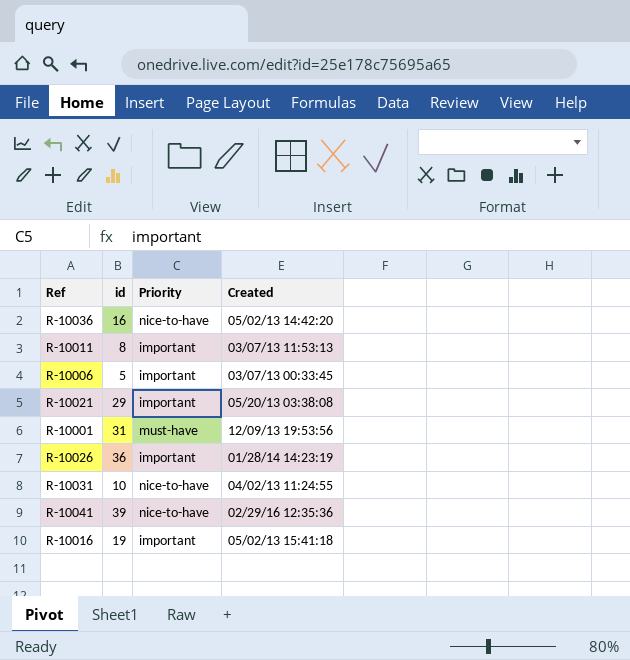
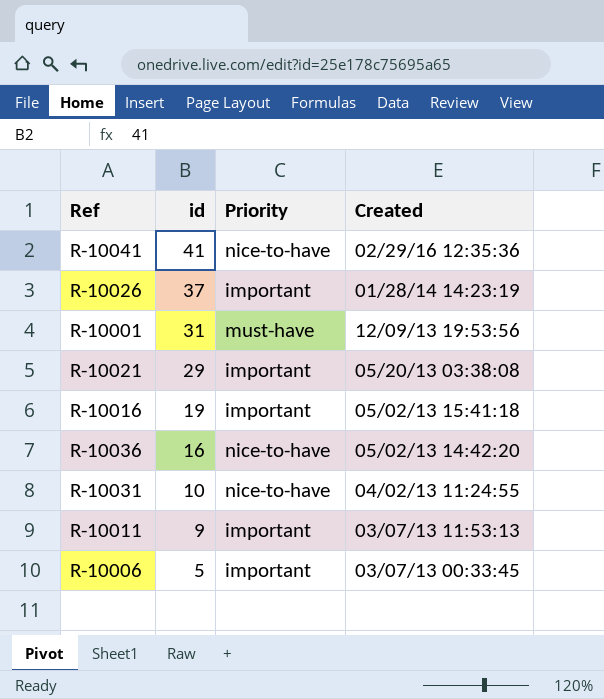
row order: none -> id descending
R-10041 | id: 39 -> 41
R-10026 | id: 36 -> 37
R-10011 | id: 8 -> 9

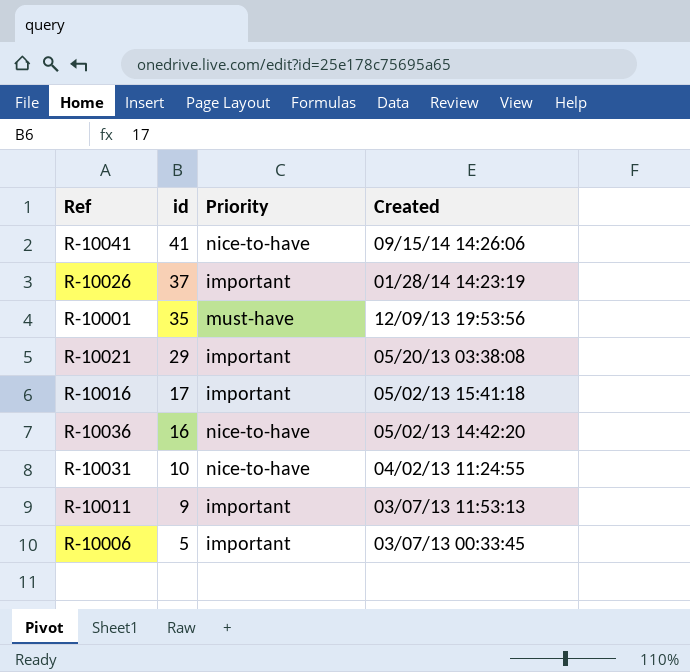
R-10041 | Created: 02/29/16 12:35:36 -> 09/15/14 14:26:06
R-10001 | id: 31 -> 35
R-10016 | id: 19 -> 17

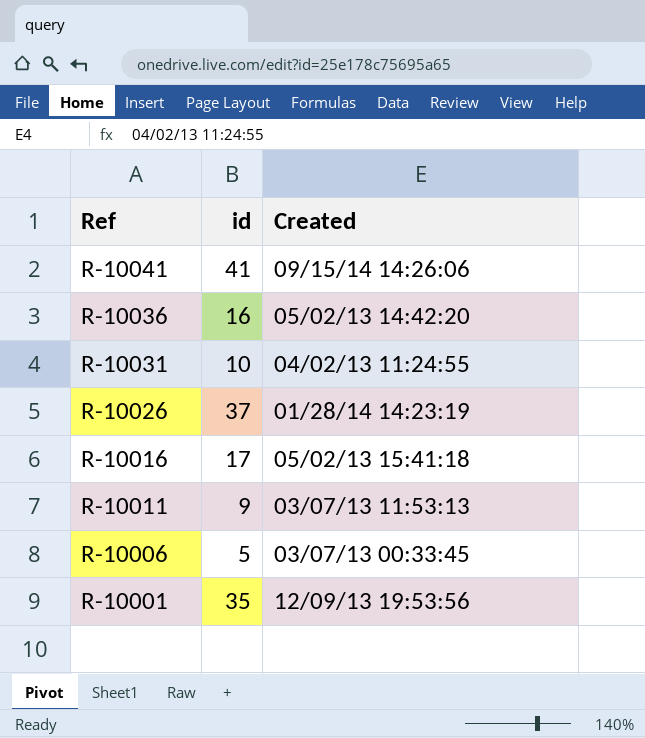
row order: id descending -> Ref descending
column Priority | position: 3 -> none
row R-10021: 29 | important | 05/20/13 03:38:08 -> none

